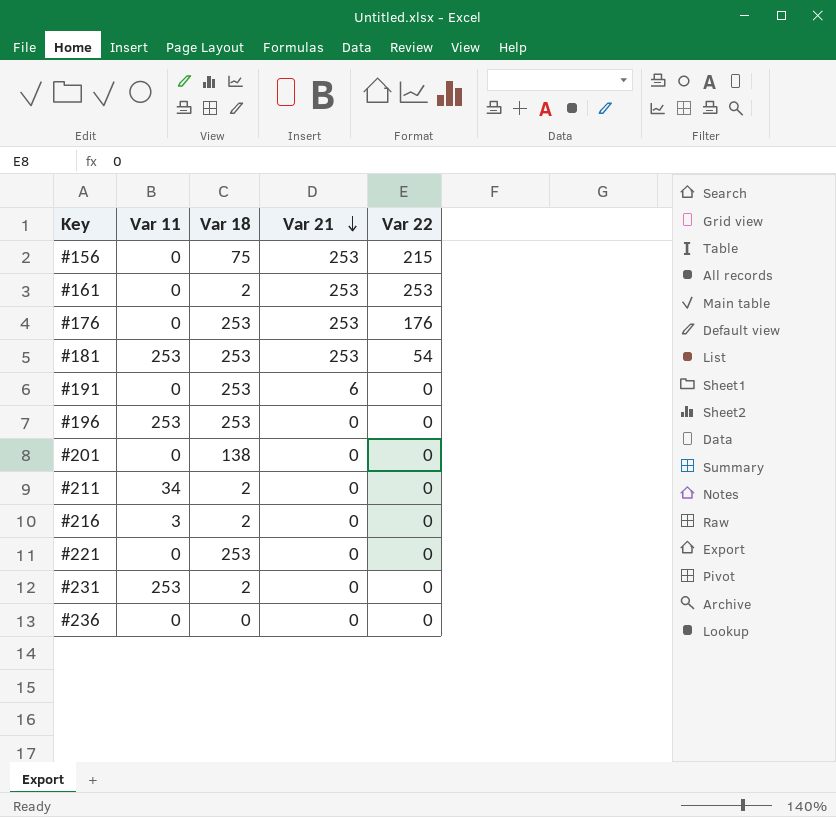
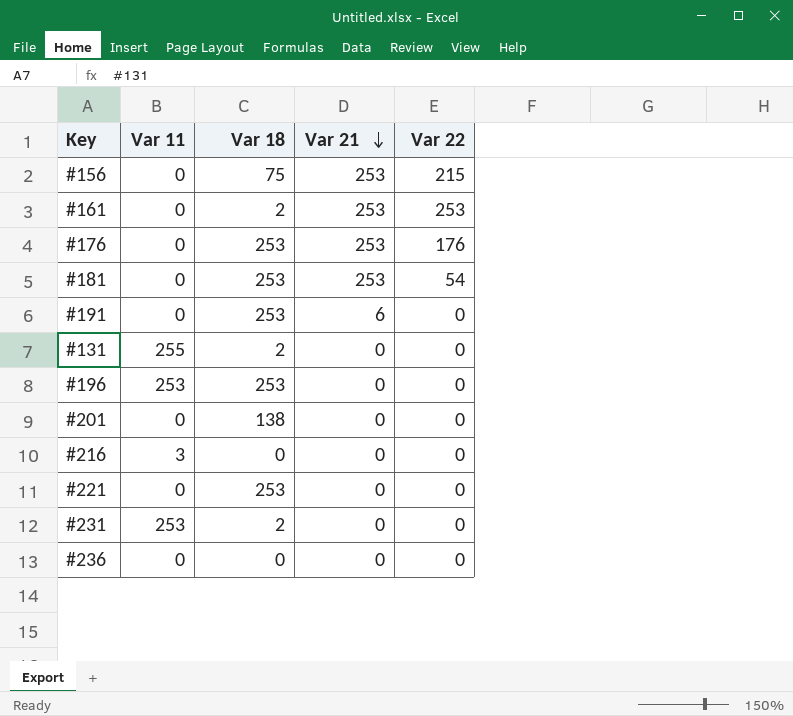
row #211: 34 | 2 | 0 | 0 -> none
#181 | Var 11: 253 -> 0
row #131: none -> 255 | 2 | 0 | 0
#216 | Var 18: 2 -> 0

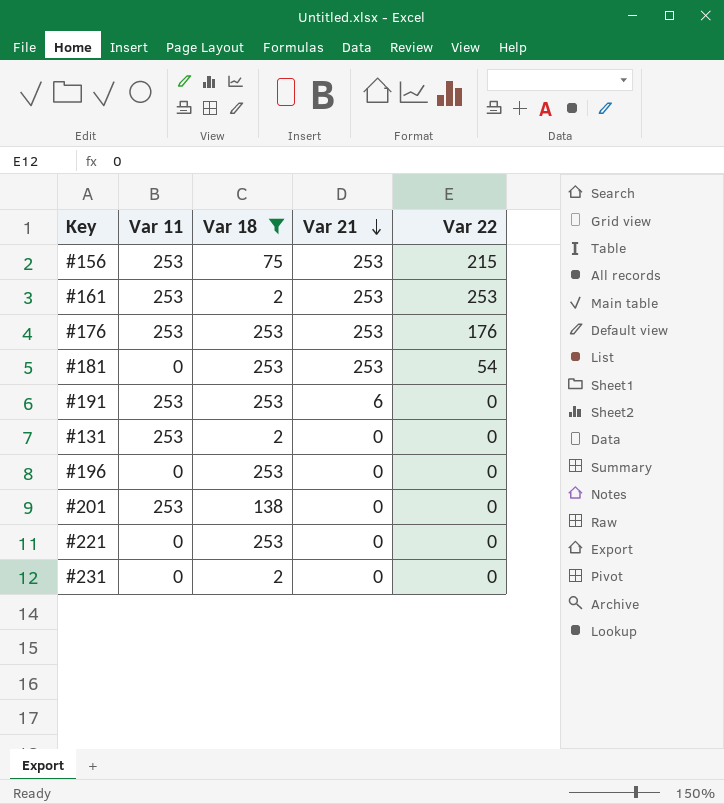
filter: none -> Var 18 != 0
#156 | Var 11: 0 -> 253
#161 | Var 11: 0 -> 253
#176 | Var 11: 0 -> 253
#191 | Var 11: 0 -> 253
#131 | Var 11: 255 -> 253
#196 | Var 11: 253 -> 0
#201 | Var 11: 0 -> 253
#231 | Var 11: 253 -> 0

